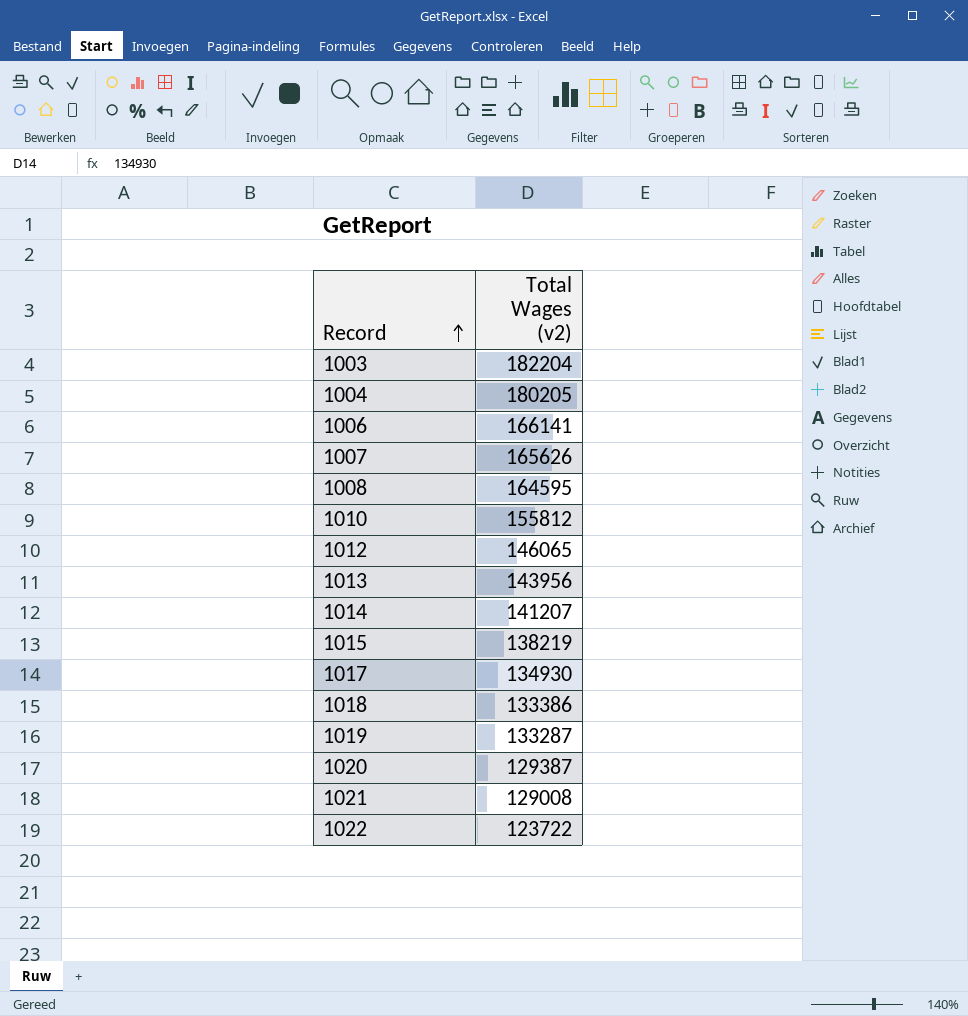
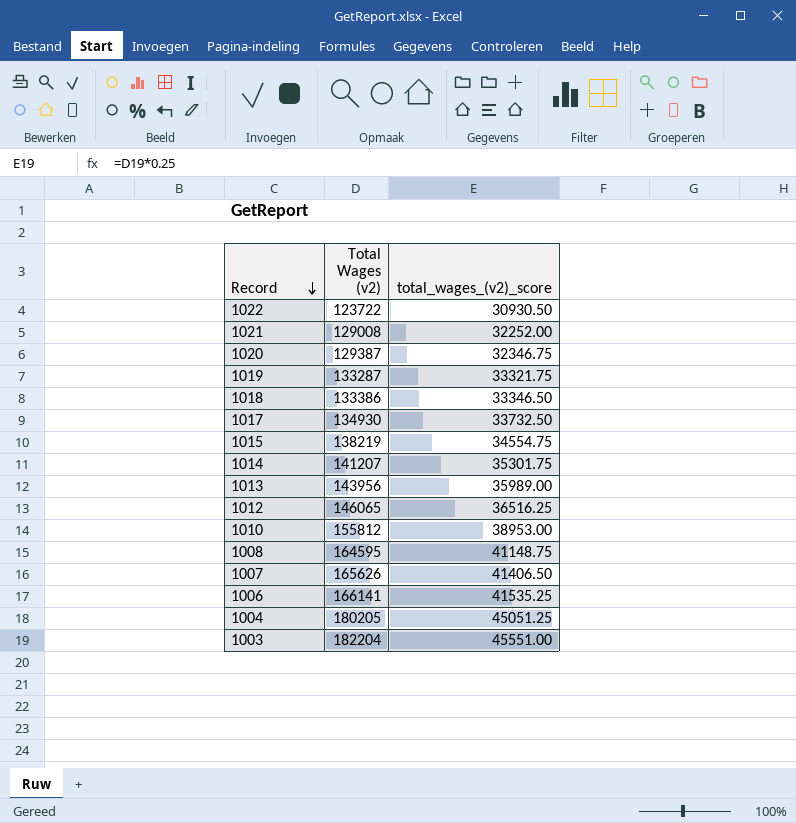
row order: Record ascending -> Record descending
column total_wages_(v2)_score | formula: none -> [Total Wages (v2)] * 0.25

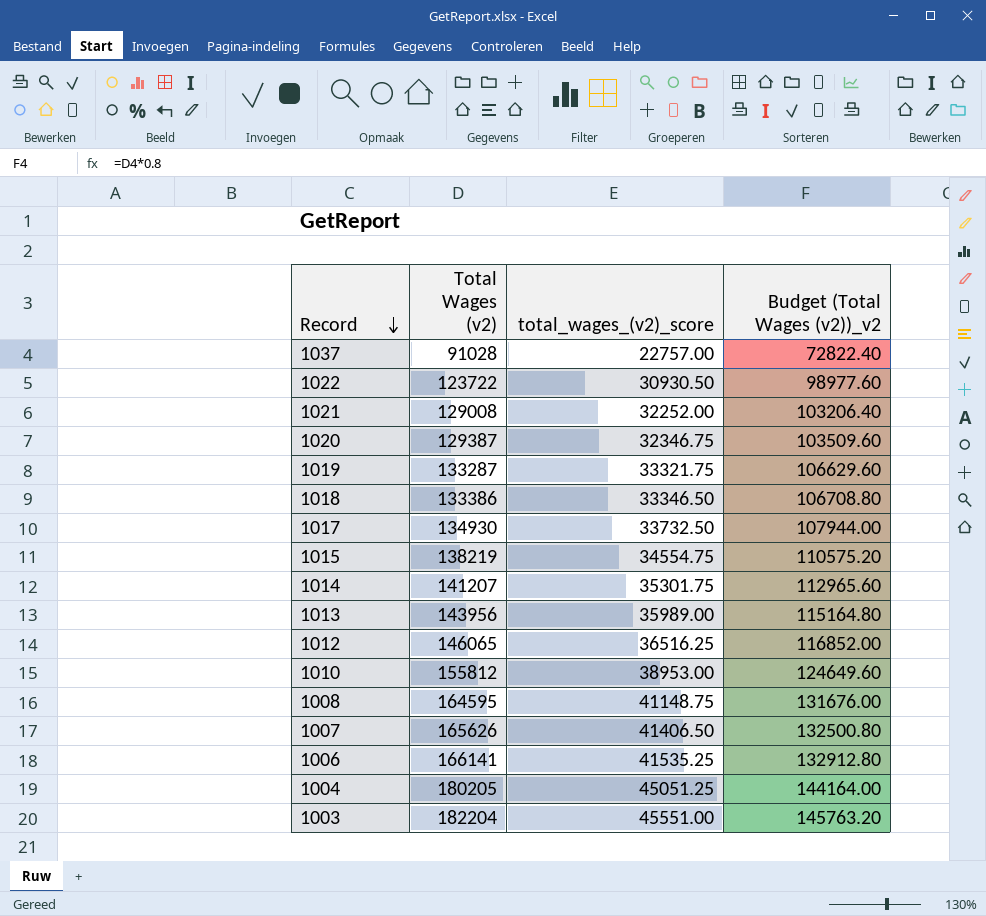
column Budget (Total Wages (v2))_v2 | formula: none -> [Total Wages (v2)] * 0.8
row 1037: none -> 91028 | 22757.00 | 72822.40

